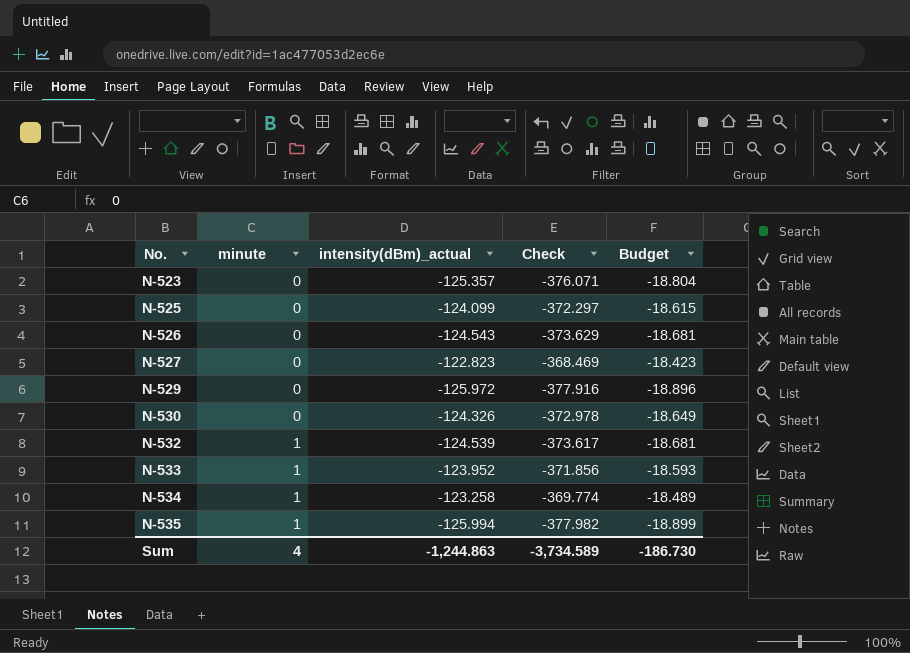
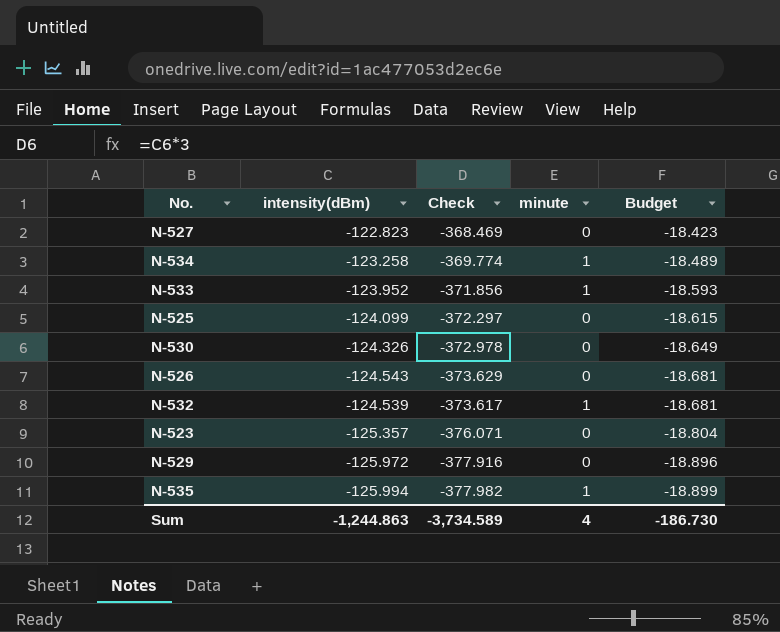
row order: No. ascending -> Budget descending
column name: intensity(dBm)_actual -> intensity(dBm)
column minute | position: 2 -> 4

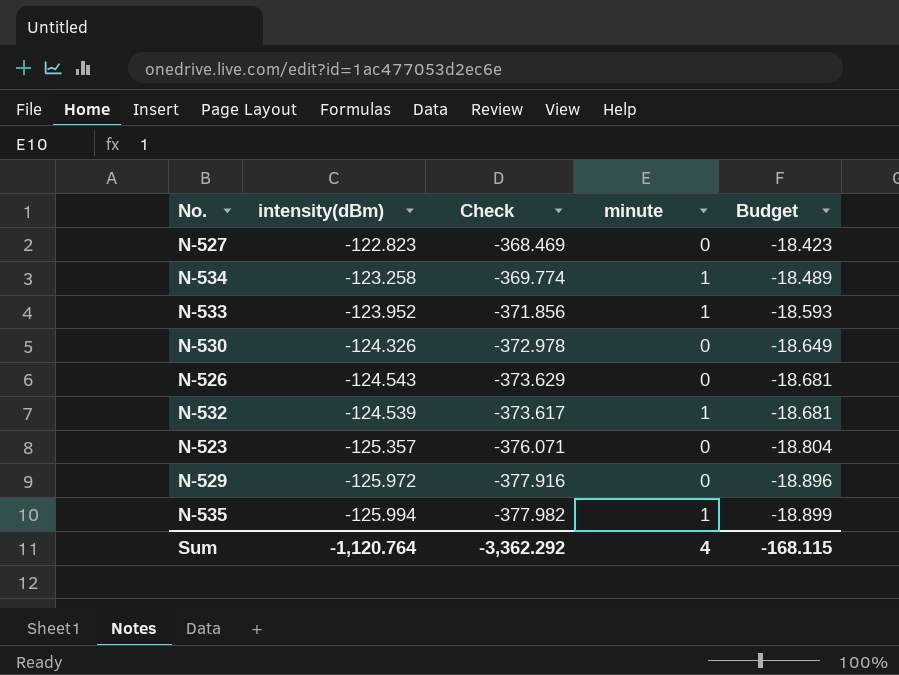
row N-525: -124.099 | -372.297 | 0 | -18.615 -> none
Sum | intensity(dBm): -1,244.863 -> -1,120.764
Sum | Check: -3,734.589 -> -3,362.292
Sum | Budget: -186.730 -> -168.115

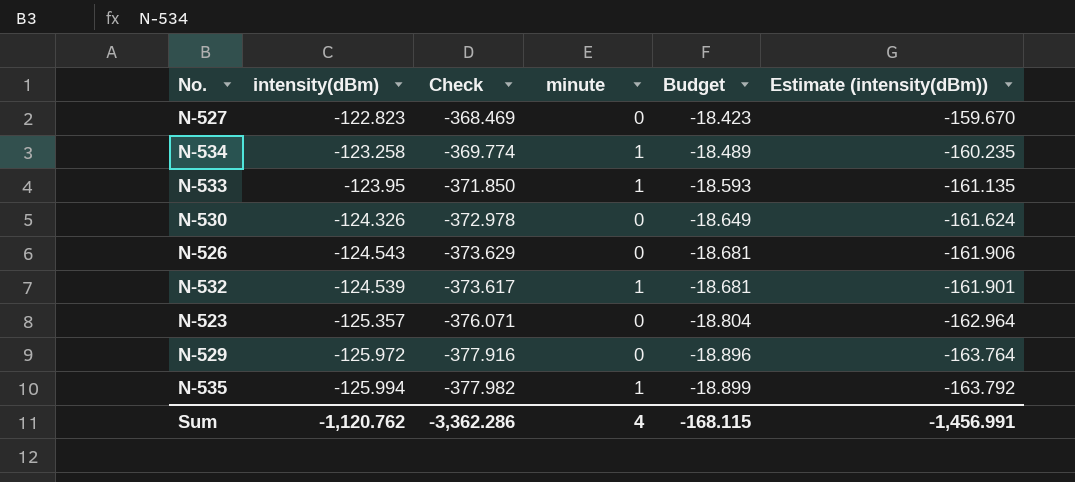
column Estimate (intensity(dBm)) | formula: none -> [intensity(dBm)] * 1.3
N-533 | intensity(dBm): -123.952 -> -123.95
N-533 | Check: -371.856 -> -371.850
Sum | intensity(dBm): -1,120.764 -> -1,120.762
Sum | Check: -3,362.292 -> -3,362.286

